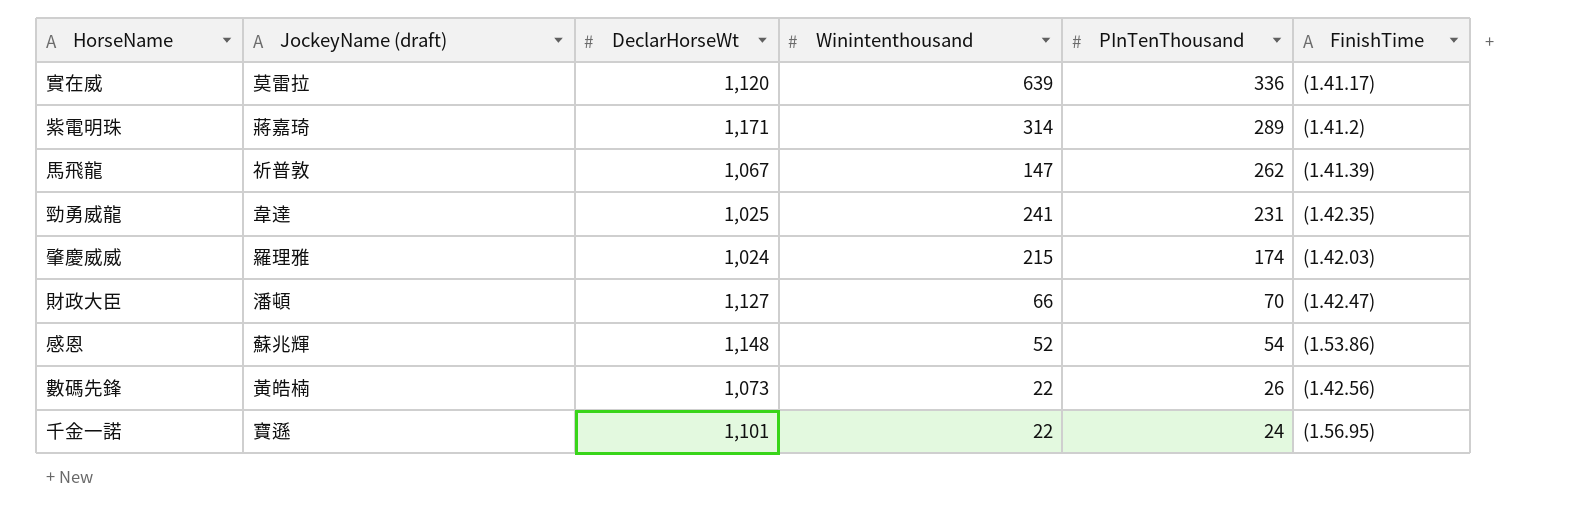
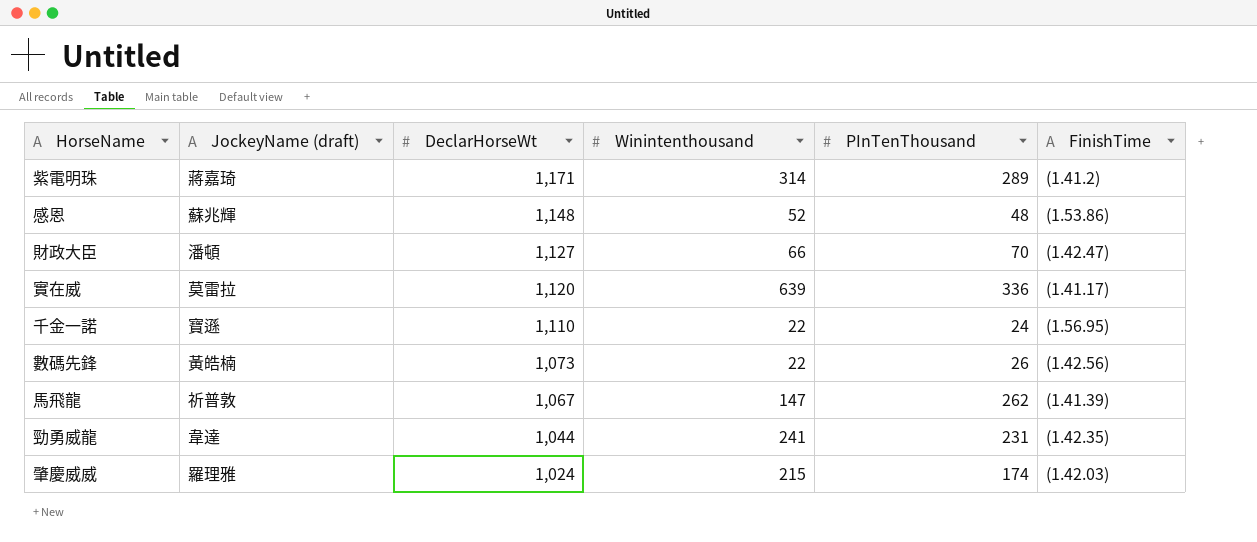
row order: PInTenThousand descending -> DeclarHorseWt descending
感恩 | PInTenThousand: 54 -> 48
千金一諾 | DeclarHorseWt: 1,101 -> 1,110
勁勇威龍 | DeclarHorseWt: 1,025 -> 1,044

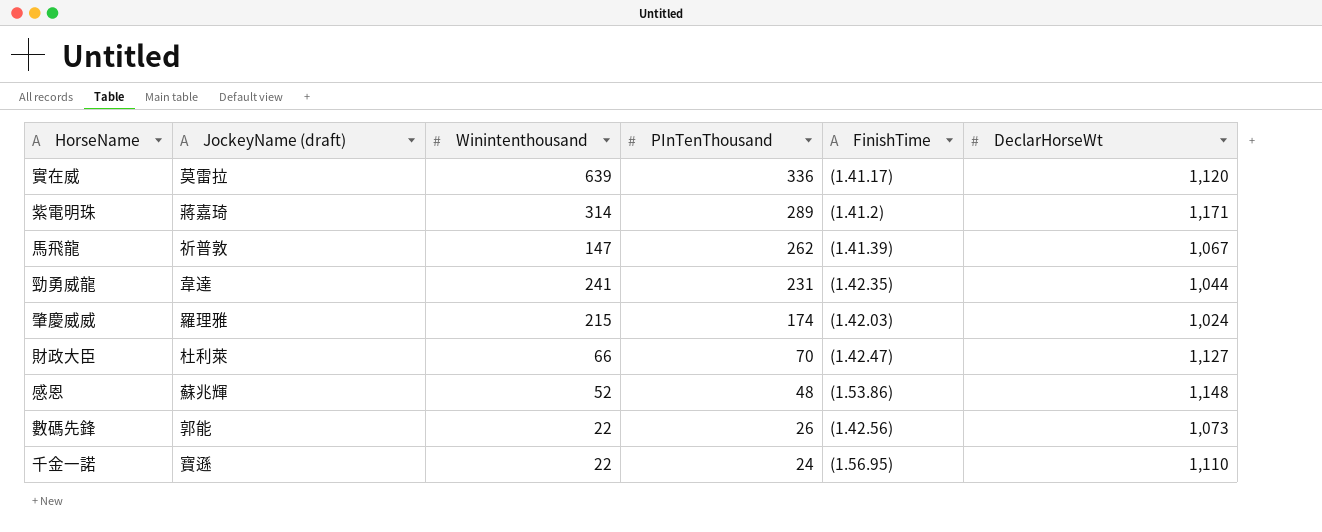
row order: DeclarHorseWt descending -> PInTenThousand descending
column DeclarHorseWt | position: 3 -> 6
財政大臣 | JockeyName (draft): 潘頓 -> 杜利萊
數碼先鋒 | JockeyName (draft): 黃皓楠 -> 郭能

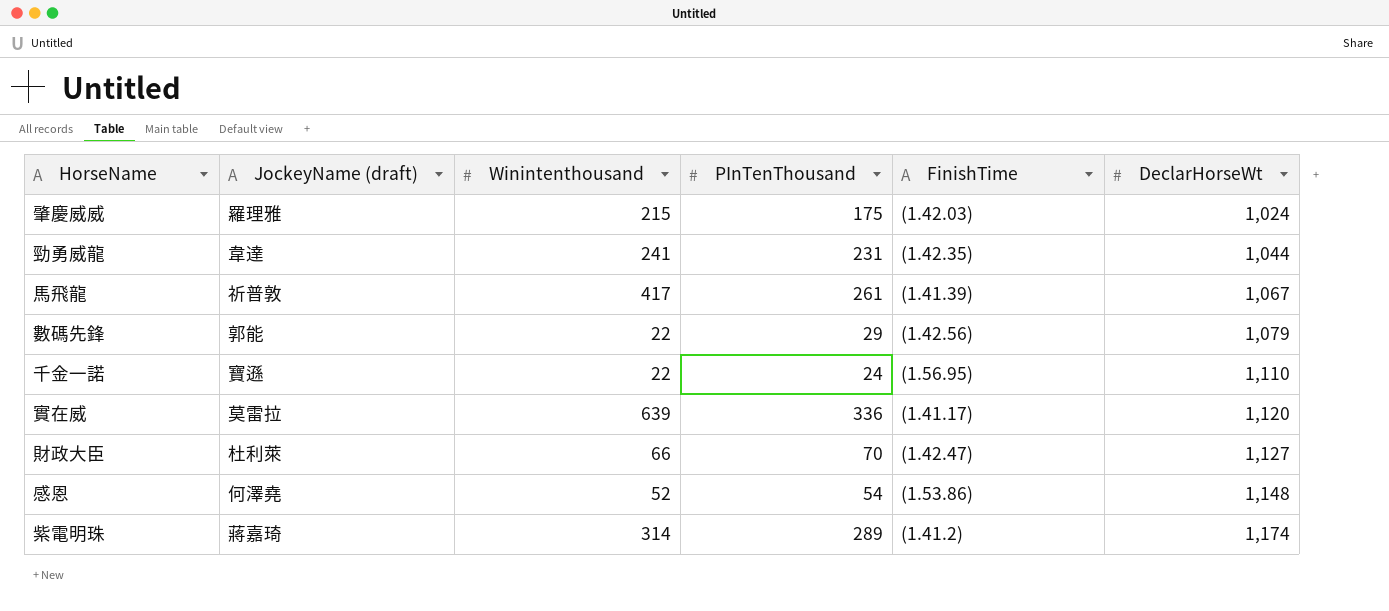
row order: PInTenThousand descending -> DeclarHorseWt ascending
肇慶威威 | PInTenThousand: 174 -> 175
馬飛龍 | Winintenthousand: 147 -> 417
馬飛龍 | PInTenThousand: 262 -> 261
數碼先鋒 | PInTenThousand: 26 -> 29
數碼先鋒 | DeclarHorseWt: 1,073 -> 1,079
感恩 | JockeyName (draft): 蘇兆輝 -> 何澤堯
感恩 | PInTenThousand: 48 -> 54
紫電明珠 | DeclarHorseWt: 1,171 -> 1,174

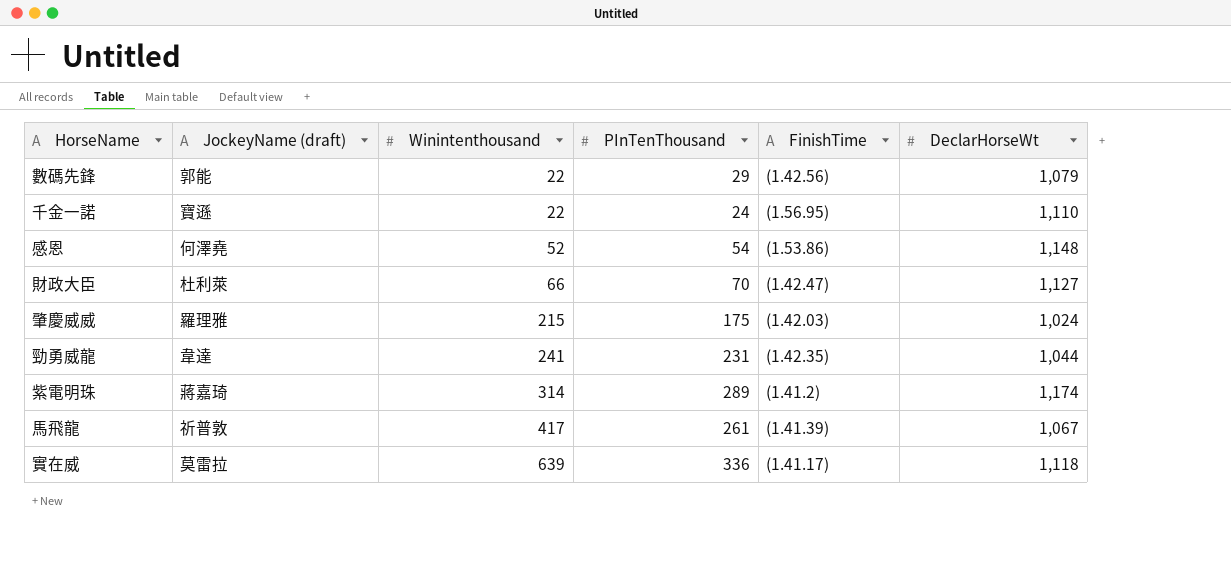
row order: DeclarHorseWt ascending -> Winintenthousand ascending
實在威 | DeclarHorseWt: 1,120 -> 1,118

